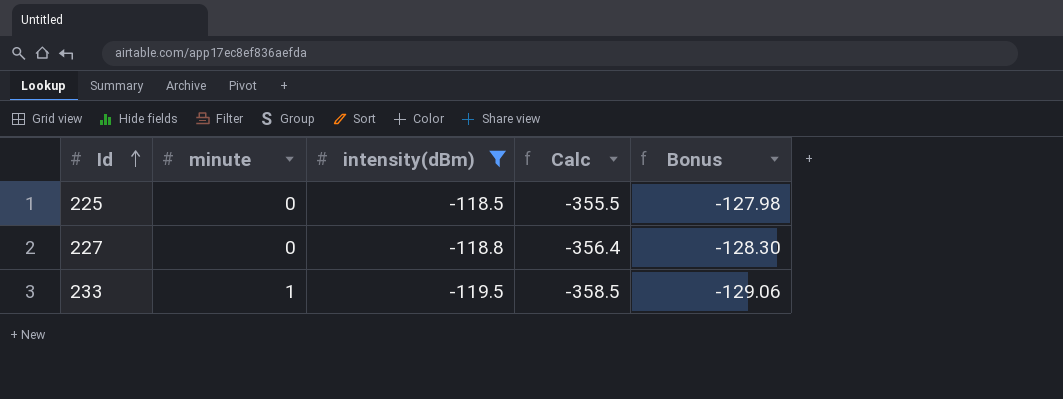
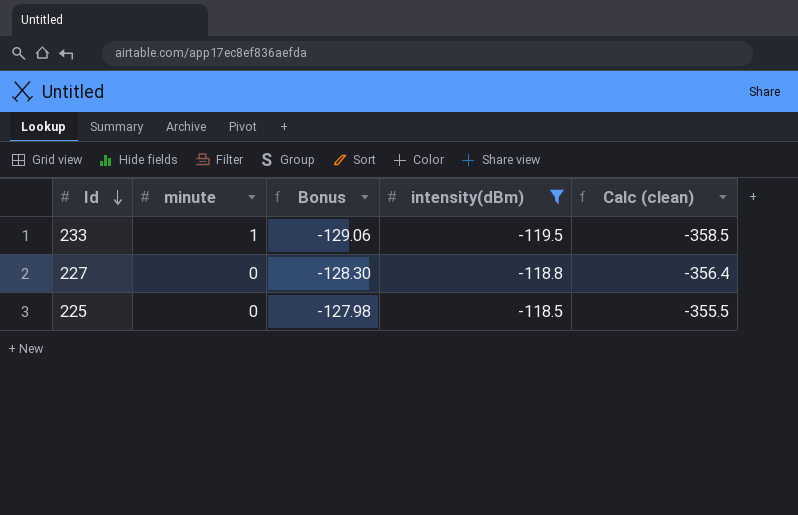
row order: Id ascending -> Id descending
column Bonus | position: 5 -> 3
column name: Calc -> Calc (clean)

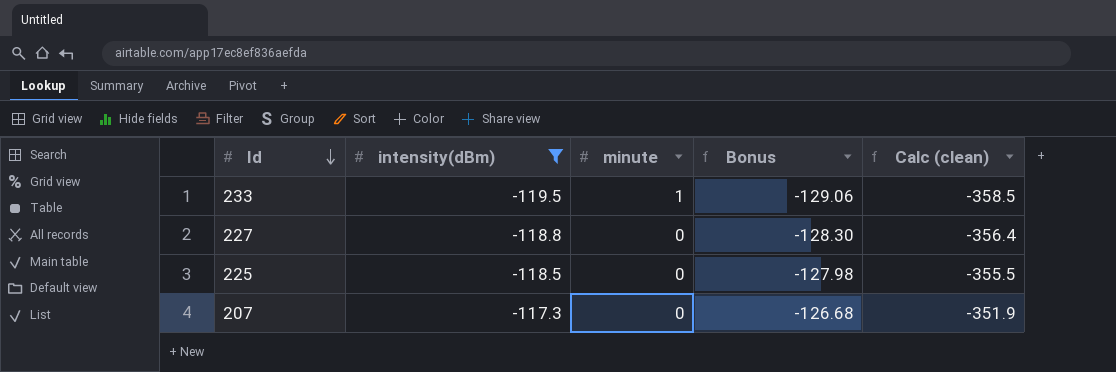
column intensity(dBm) | position: 4 -> 2
row 207: none -> -117.3 | 0 | -126.68 | -351.9

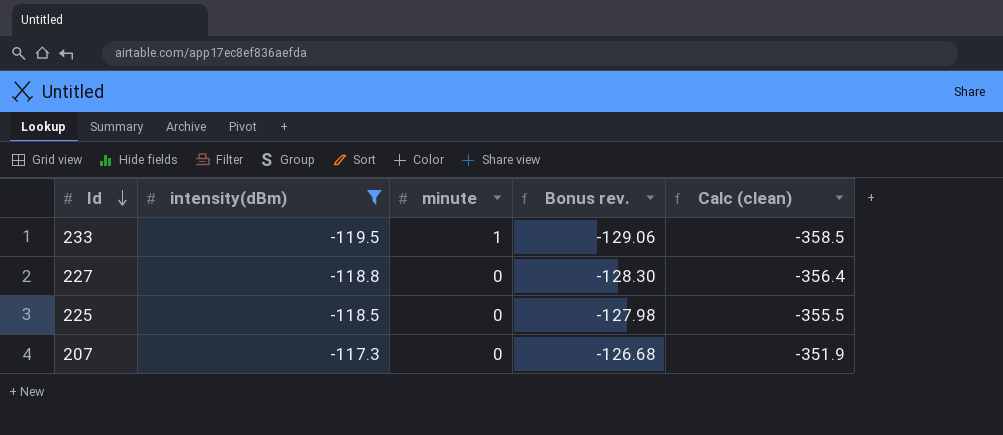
column name: Bonus -> Bonus rev.

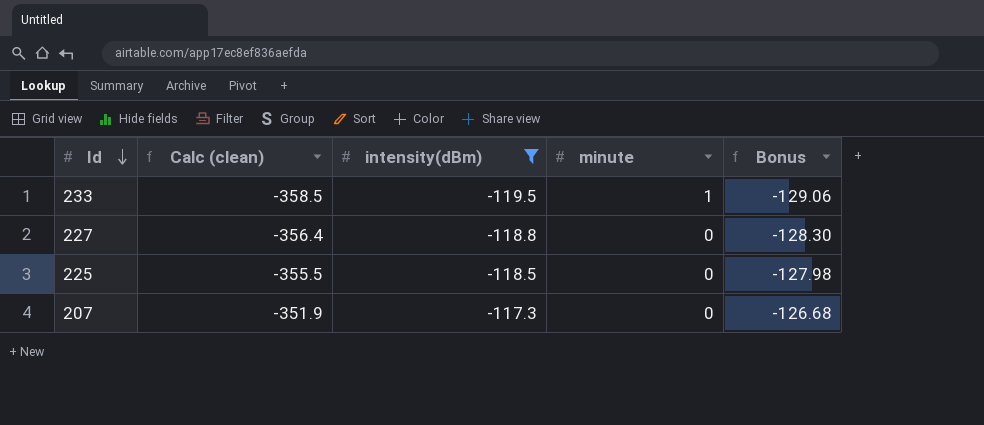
column Calc (clean) | position: 5 -> 2
column name: Bonus rev. -> Bonus

